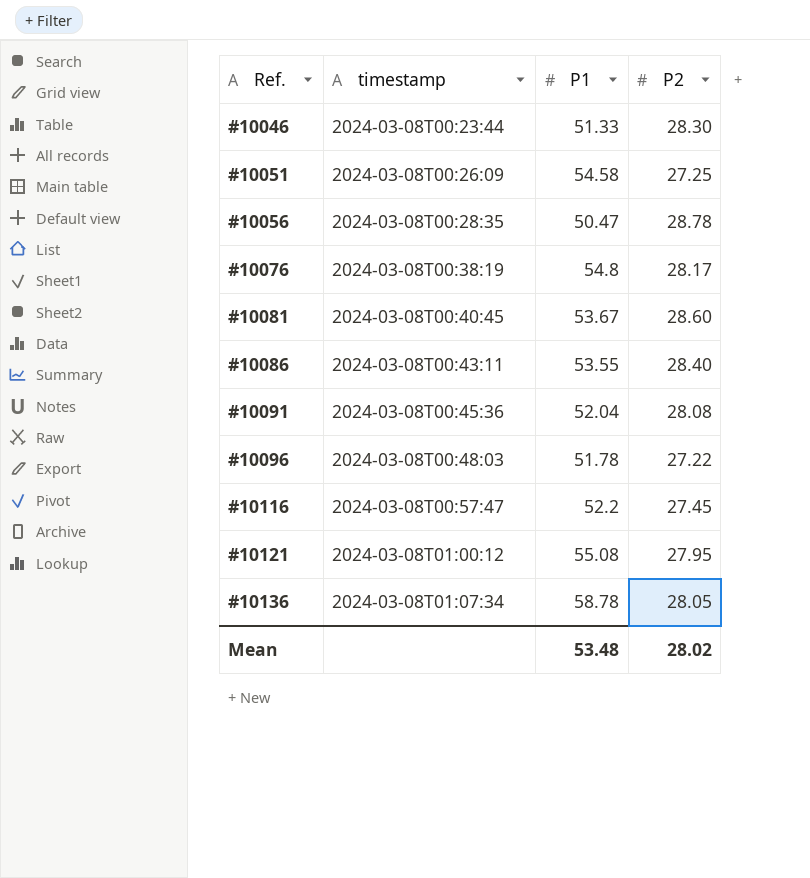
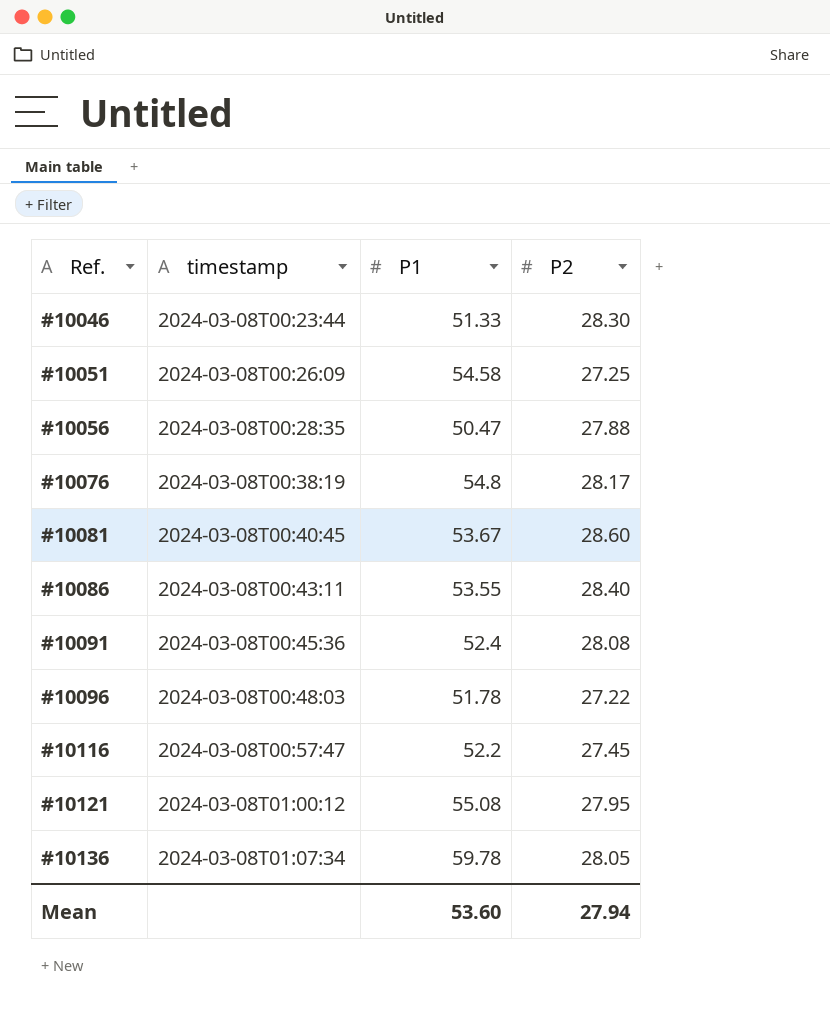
#10056 | P2: 28.78 -> 27.88
#10091 | P1: 52.04 -> 52.4
#10136 | P1: 58.78 -> 59.78
Mean | P1: 53.48 -> 53.60
Mean | P2: 28.02 -> 27.94

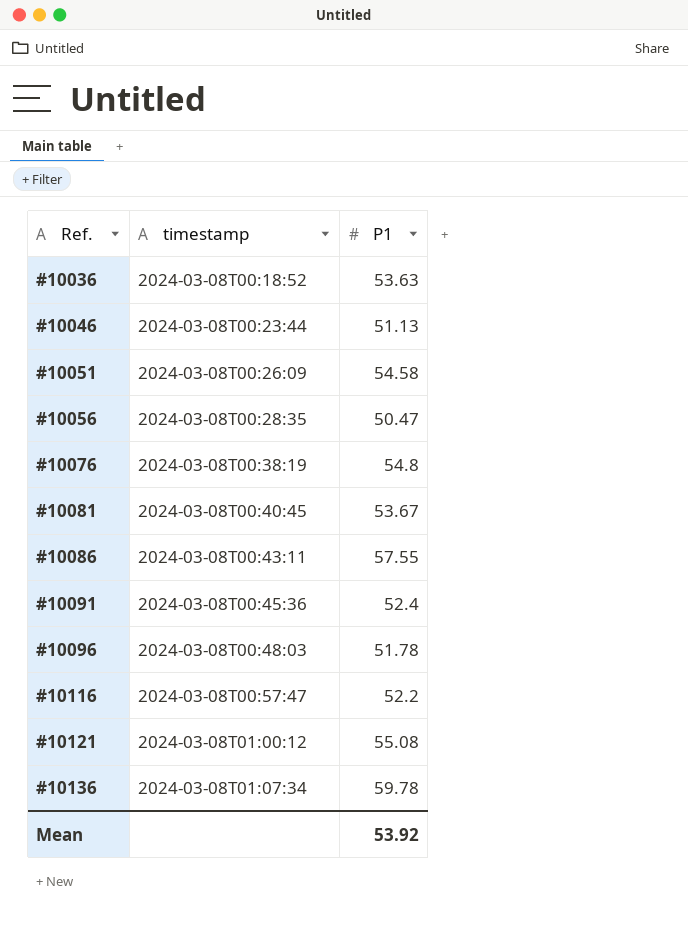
column P2 | position: 4 -> none
row #10036: none -> 2024-03-08T00:18:52 | 53.63
#10046 | P1: 51.33 -> 51.13
#10086 | P1: 53.55 -> 57.55
Mean | P1: 53.60 -> 53.92

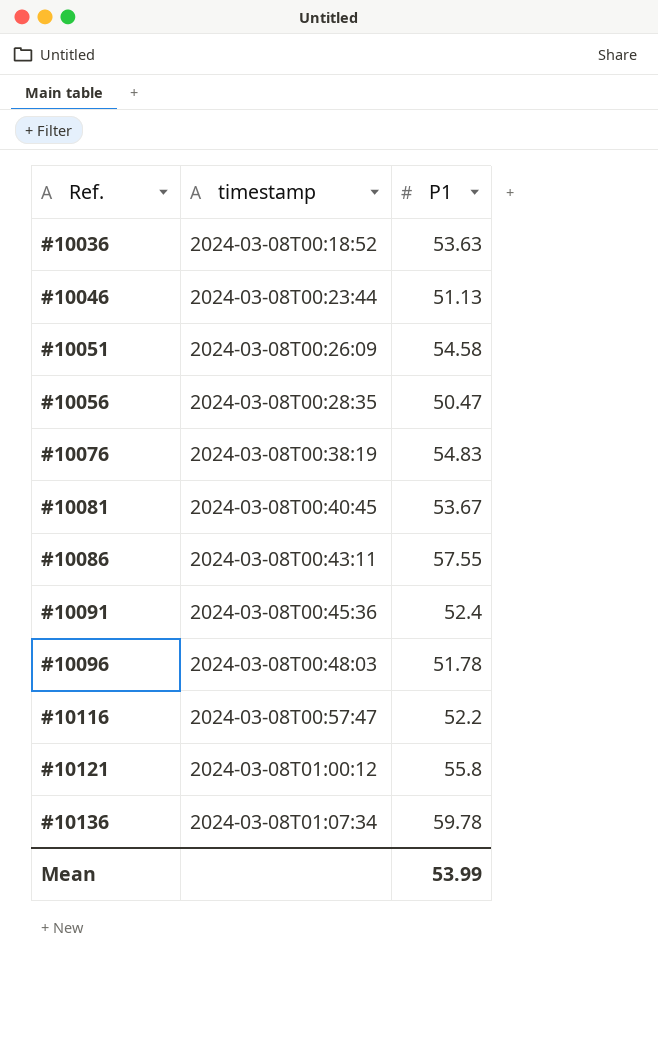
#10076 | P1: 54.8 -> 54.83
#10121 | P1: 55.08 -> 55.8
Mean | P1: 53.92 -> 53.99

